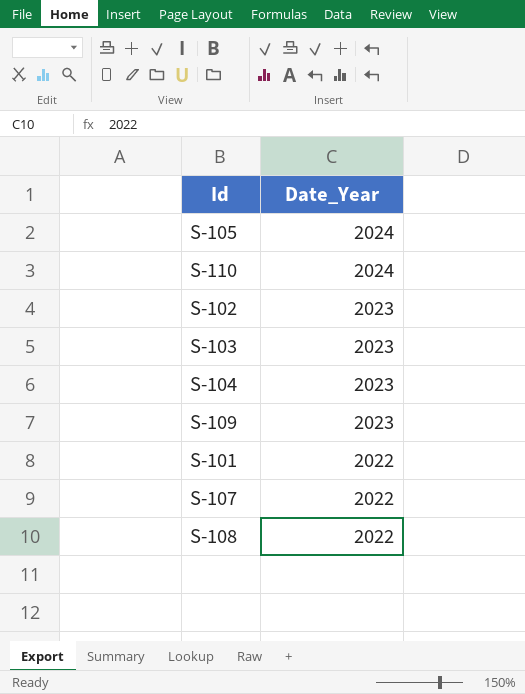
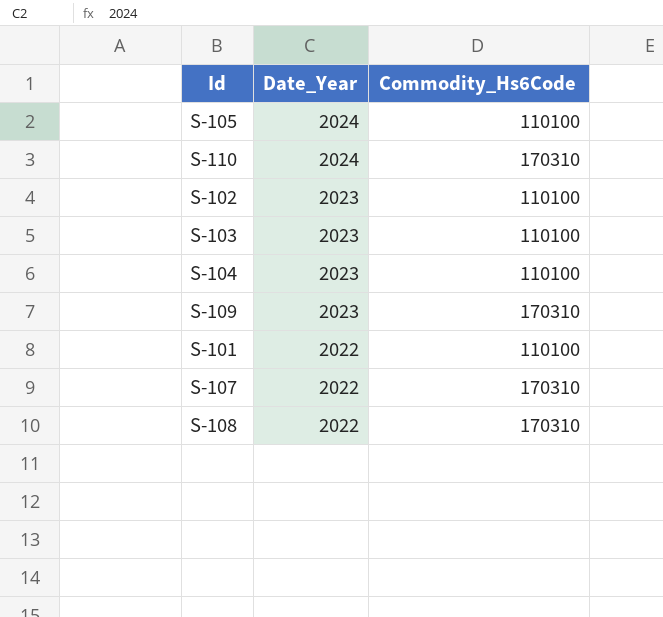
column Commodity_Hs6Code | position: none -> 3

